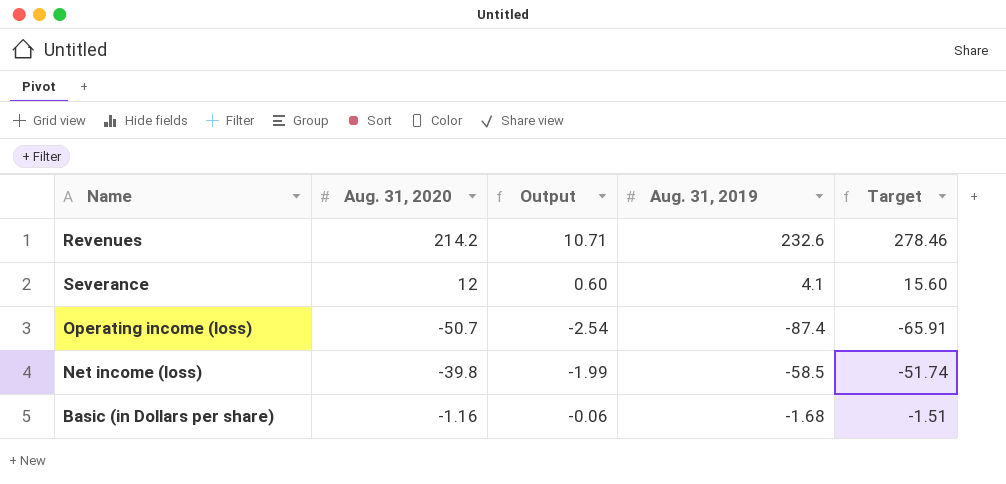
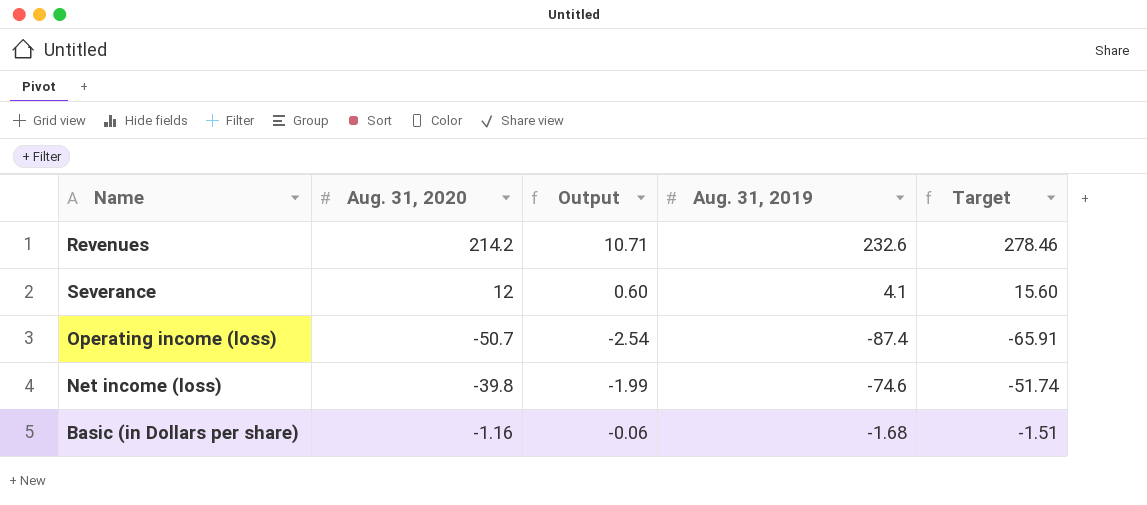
Net income (loss) | Aug. 31, 2019: -58.5 -> -74.6

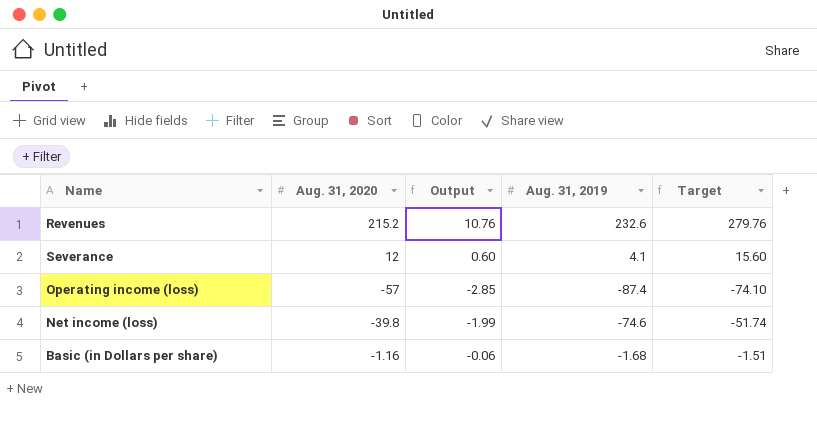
Revenues | Aug. 31, 2020: 214.2 -> 215.2
Revenues | Output: 10.71 -> 10.76
Revenues | Target: 278.46 -> 279.76
Operating income (loss) | Aug. 31, 2020: -50.7 -> -57
Operating income (loss) | Output: -2.54 -> -2.85
Operating income (loss) | Target: -65.91 -> -74.10

